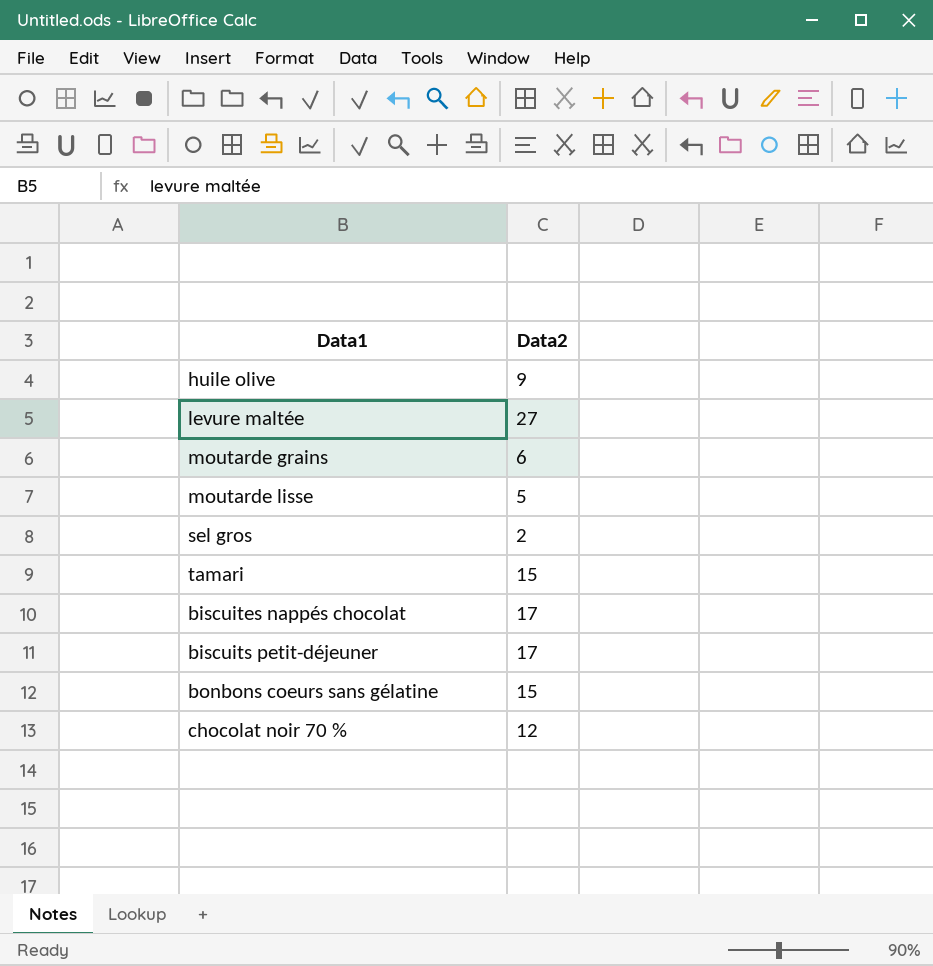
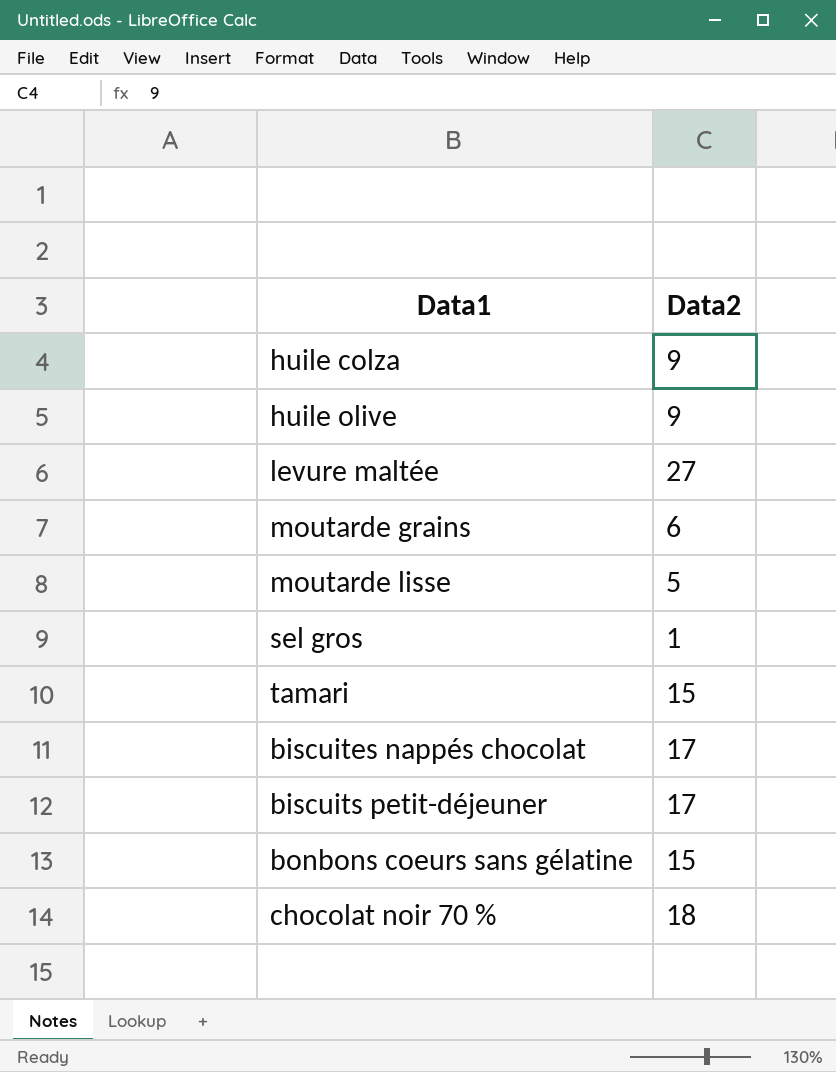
row huile colza: none -> 9
sel gros | Data2: 2 -> 1
chocolat noir 70 % | Data2: 12 -> 18

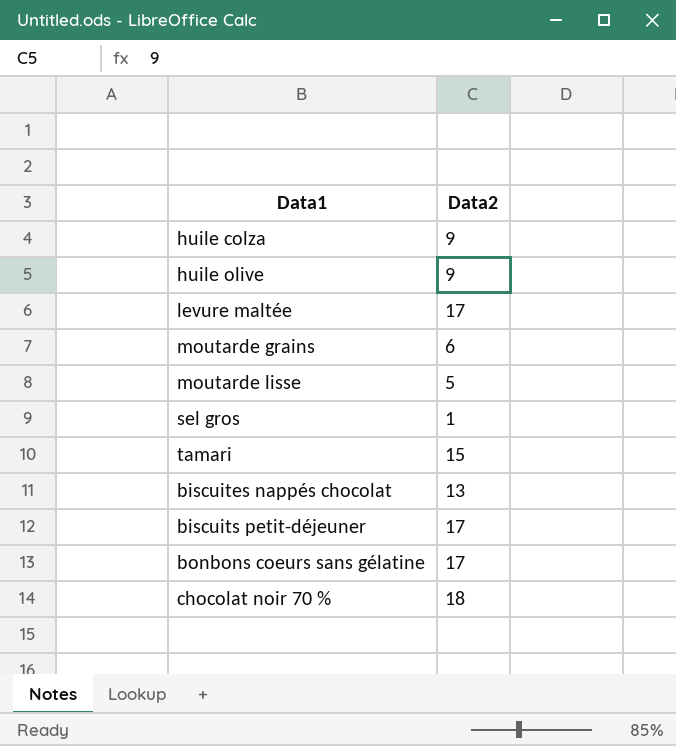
levure maltée | Data2: 27 -> 17
biscuites nappés chocolat | Data2: 17 -> 13
bonbons coeurs sans gélatine | Data2: 15 -> 17

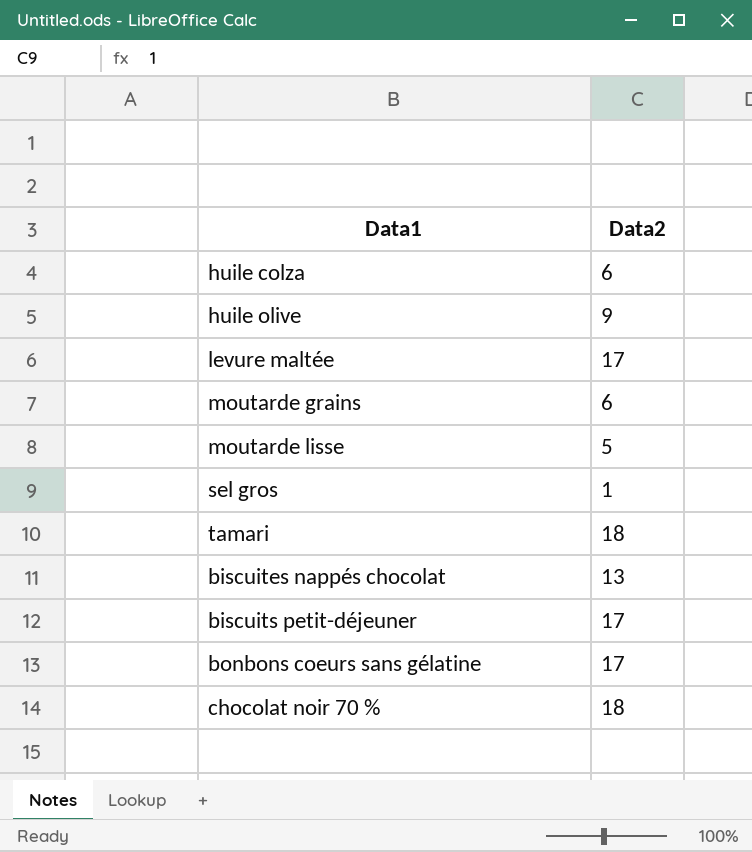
huile colza | Data2: 9 -> 6
tamari | Data2: 15 -> 18

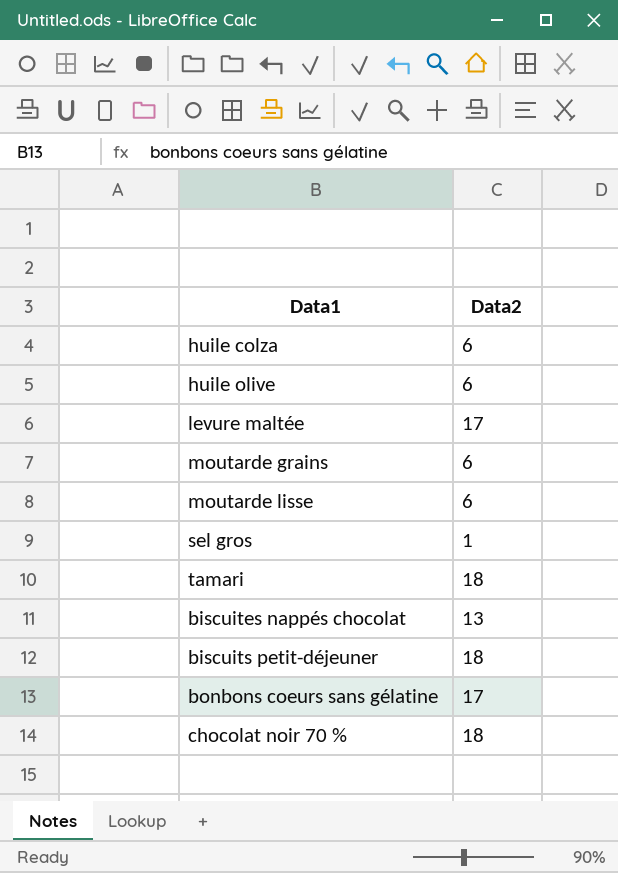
huile olive | Data2: 9 -> 6
moutarde lisse | Data2: 5 -> 6
biscuits petit-déjeuner | Data2: 17 -> 18

